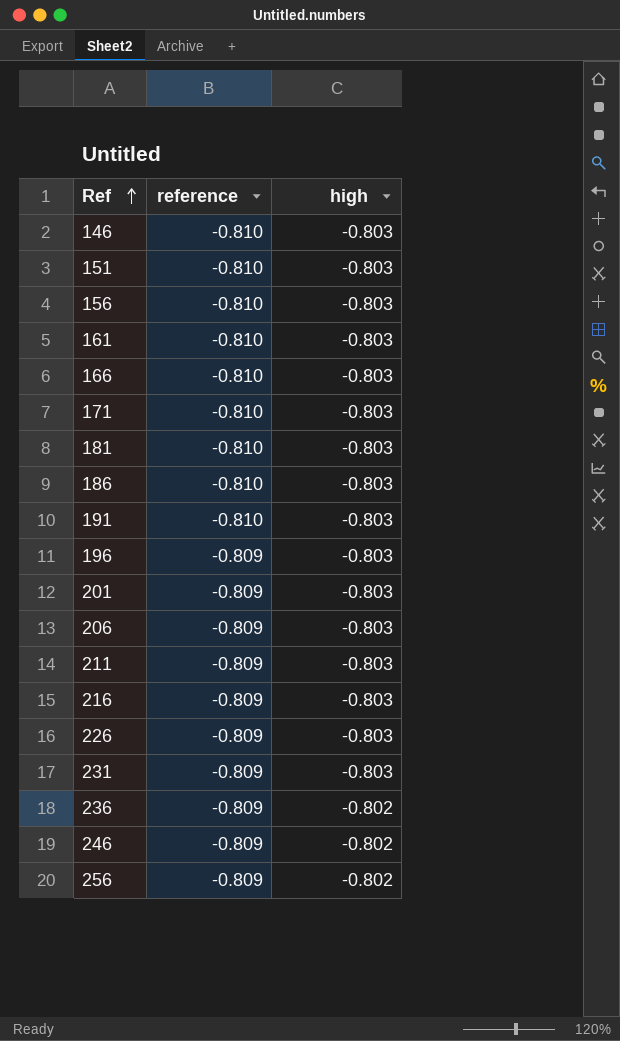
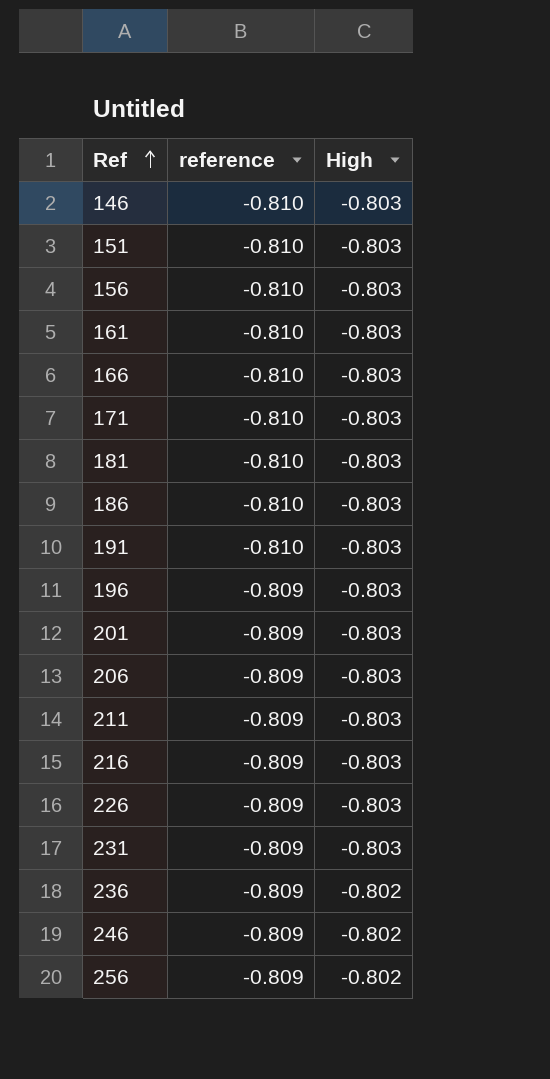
column name: high -> High

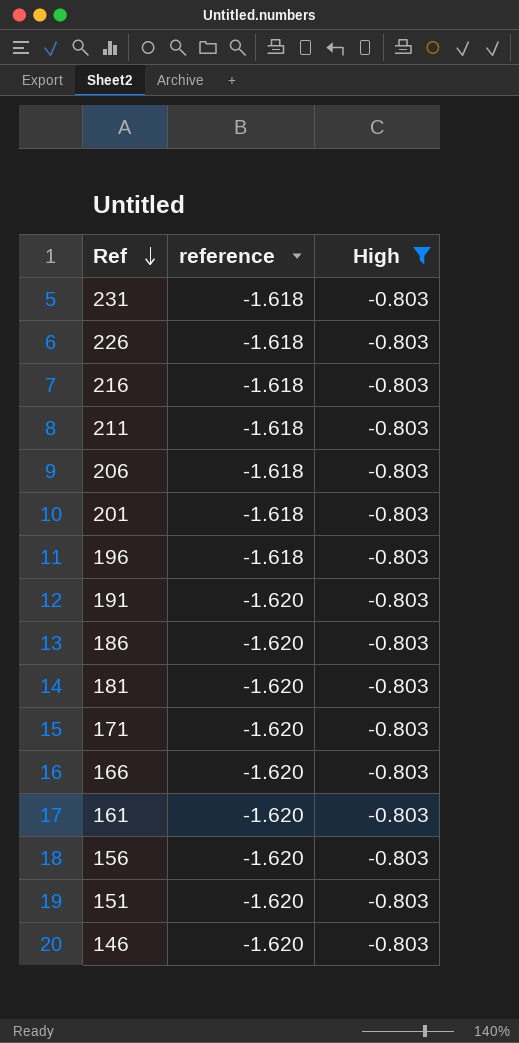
filter: none -> High = -0.803
row order: Ref ascending -> Ref descending
231 | reference: -0.809 -> -1.618
226 | reference: -0.809 -> -1.618
216 | reference: -0.809 -> -1.618
211 | reference: -0.809 -> -1.618
206 | reference: -0.809 -> -1.618
201 | reference: -0.809 -> -1.618
196 | reference: -0.809 -> -1.618
191 | reference: -0.810 -> -1.620
186 | reference: -0.810 -> -1.620
181 | reference: -0.810 -> -1.620
171 | reference: -0.810 -> -1.620
166 | reference: -0.810 -> -1.620
161 | reference: -0.810 -> -1.620
156 | reference: -0.810 -> -1.620
151 | reference: -0.810 -> -1.620
146 | reference: -0.810 -> -1.620

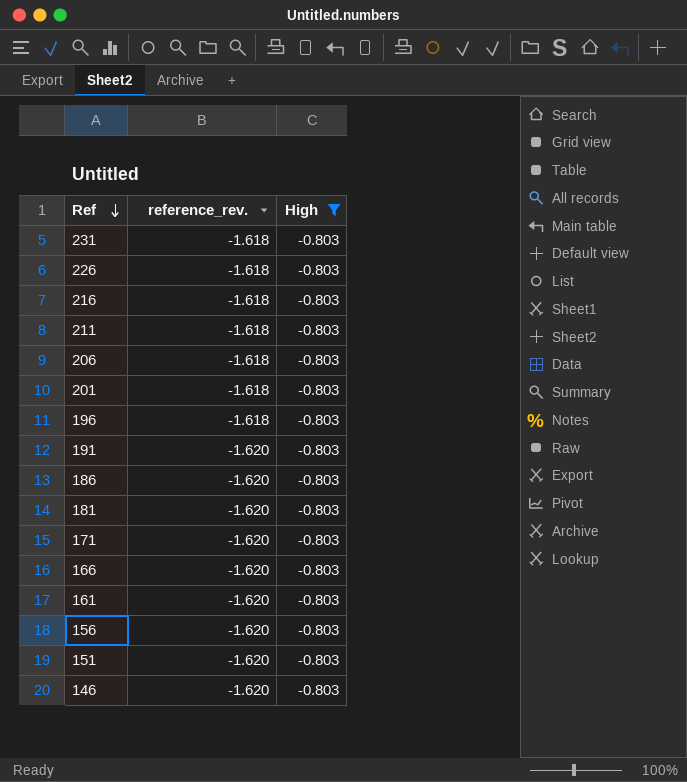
column name: reference -> reference_rev.

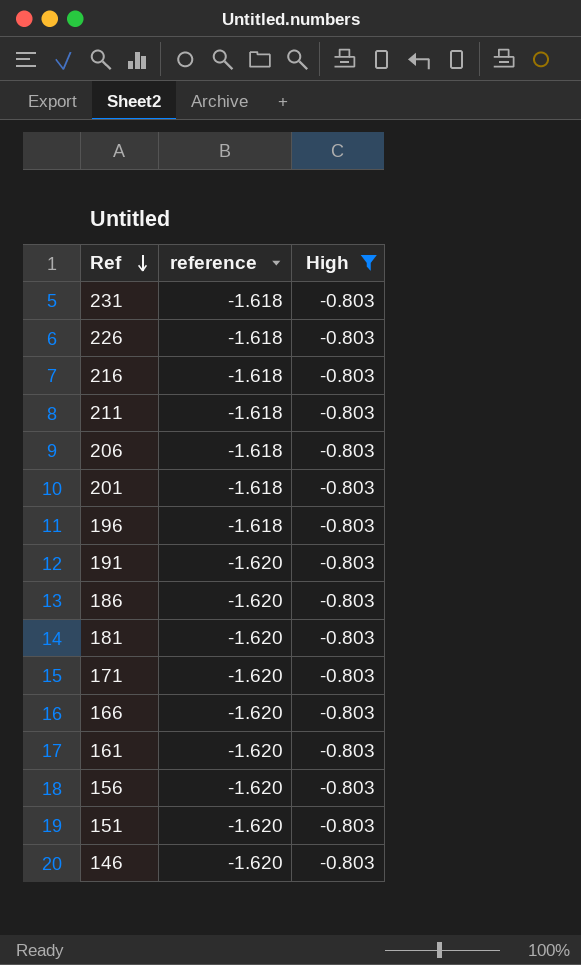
column name: reference_rev. -> reference

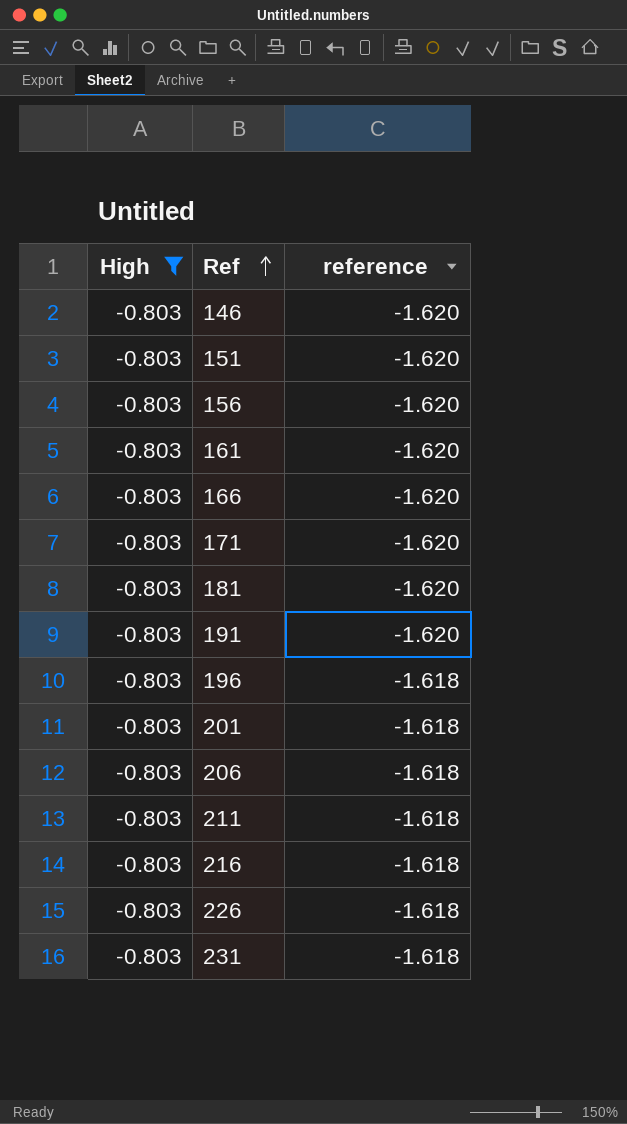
row order: Ref descending -> Ref ascending
column High | position: 3 -> 1
row 186: -1.620 | -0.803 -> none

